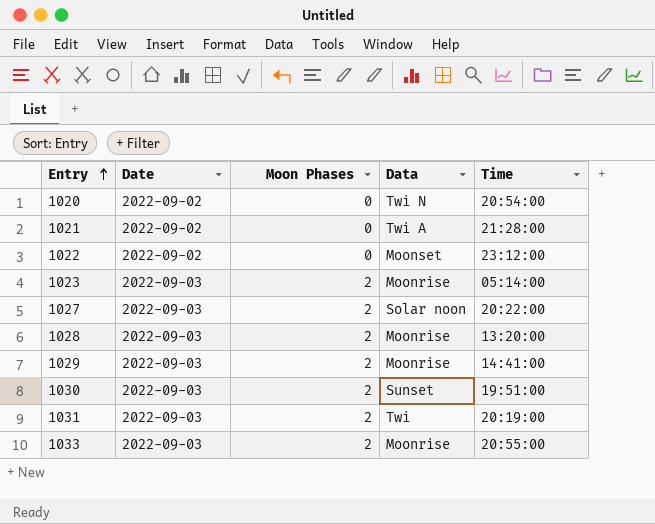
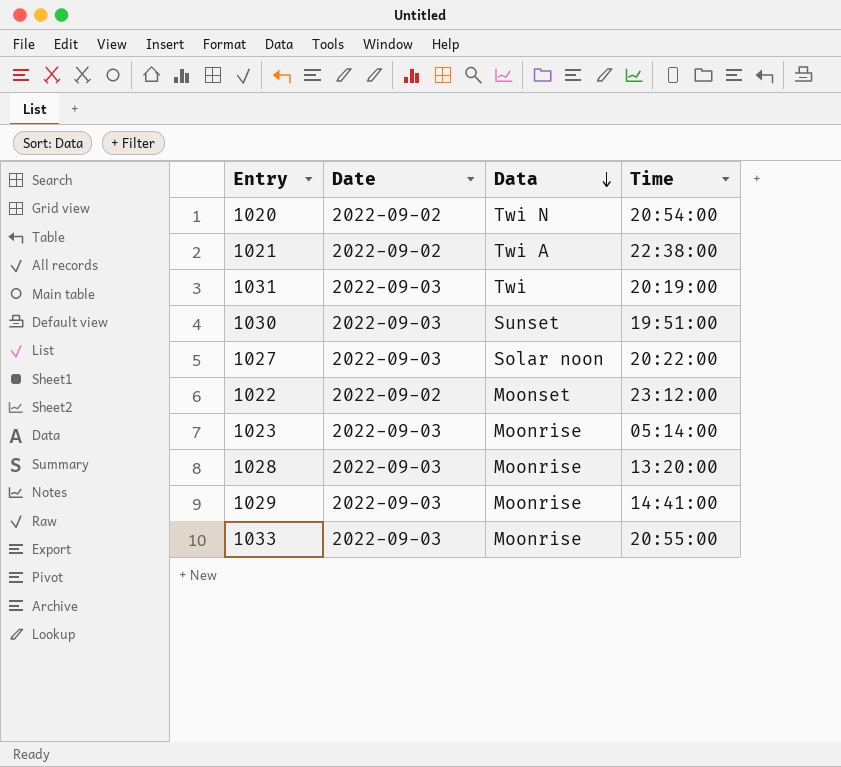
row order: Entry ascending -> Data descending
column Moon Phases | position: 3 -> none
1021 | Time: 21:28:00 -> 22:38:00

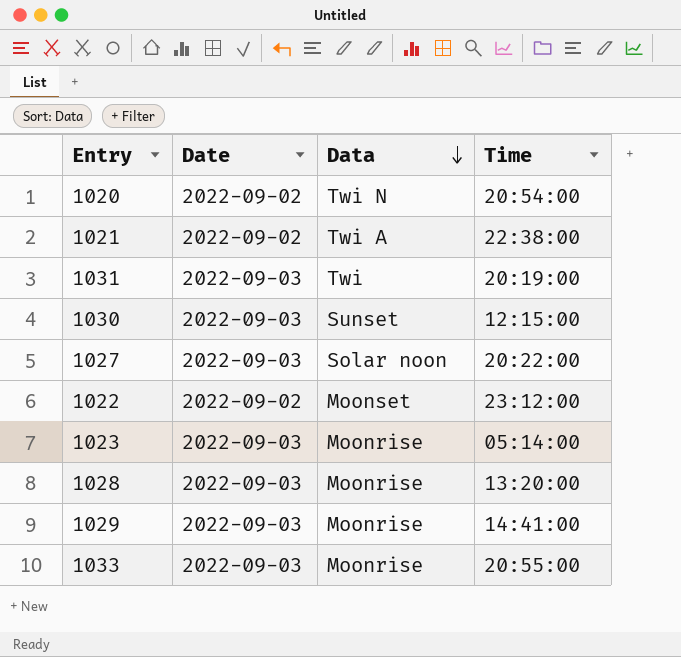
1030 | Time: 19:51:00 -> 12:15:00

